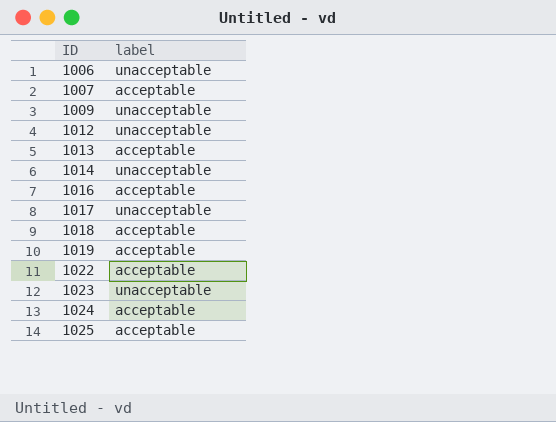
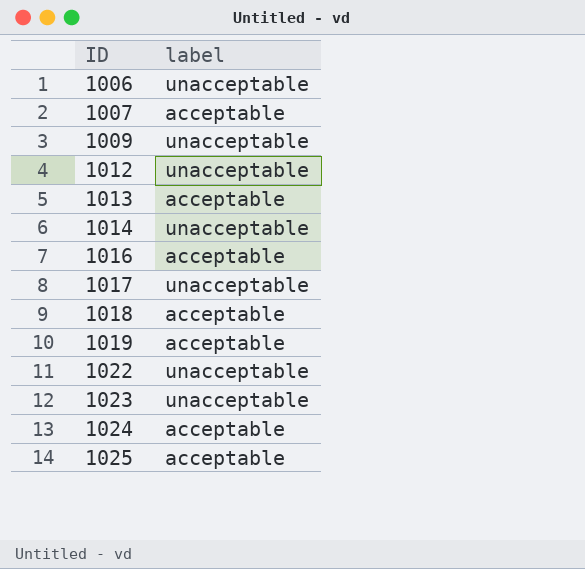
1022 | label: acceptable -> unacceptable

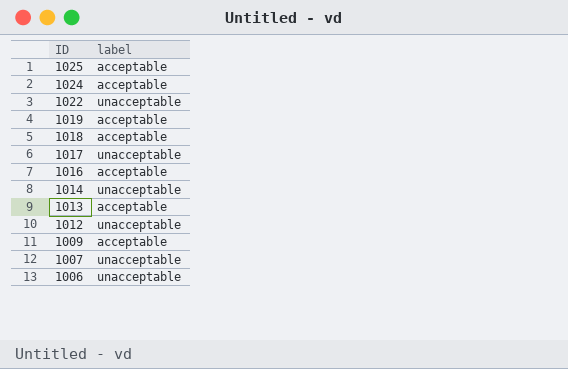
row order: ID ascending -> ID descending
row 1023: unacceptable -> none
1009 | label: unacceptable -> acceptable
1007 | label: acceptable -> unacceptable

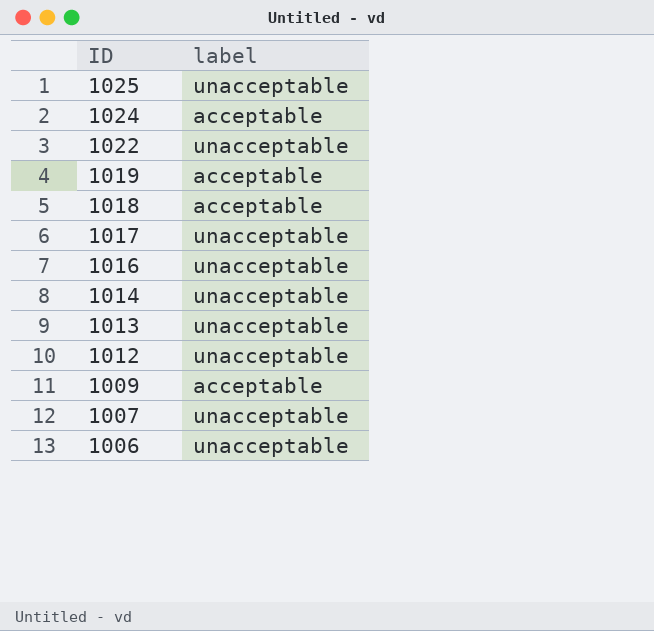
1025 | label: acceptable -> unacceptable
1016 | label: acceptable -> unacceptable
1013 | label: acceptable -> unacceptable

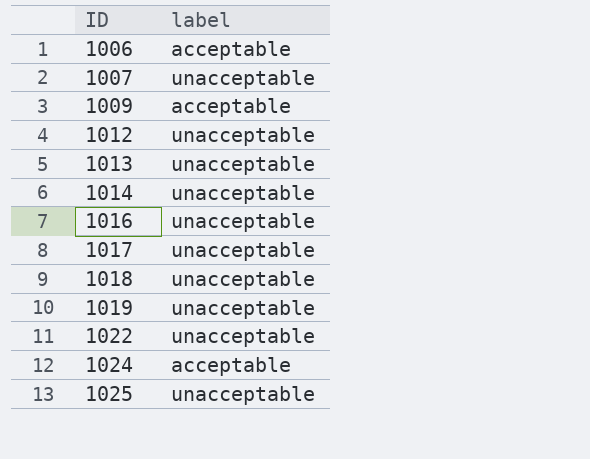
row order: ID descending -> ID ascending
1006 | label: unacceptable -> acceptable
1018 | label: acceptable -> unacceptable
1019 | label: acceptable -> unacceptable

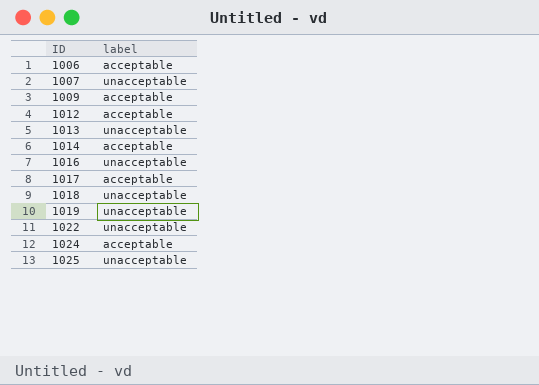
1012 | label: unacceptable -> acceptable
1014 | label: unacceptable -> acceptable
1017 | label: unacceptable -> acceptable

